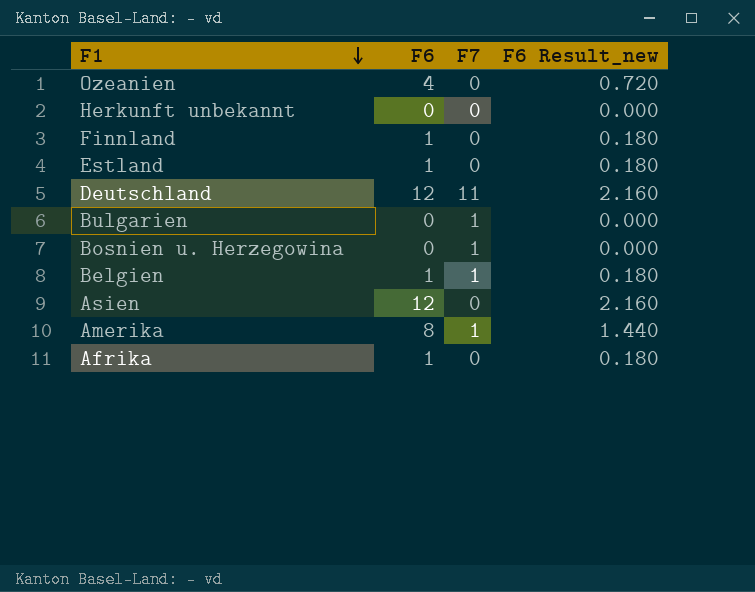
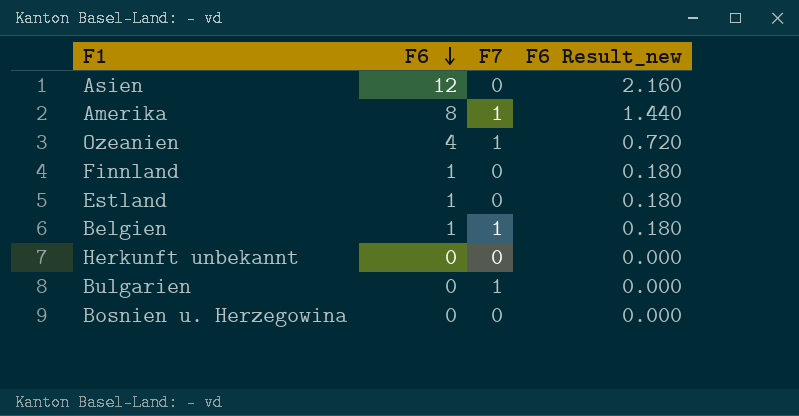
row order: F1 descending -> F6 descending
row Deutschland: 12 | 11 | 2.160 -> none
row Afrika: 1 | 0 | 0.180 -> none
Ozeanien | F7: 0 -> 1
Bosnien u. Herzegowina | F7: 1 -> 0

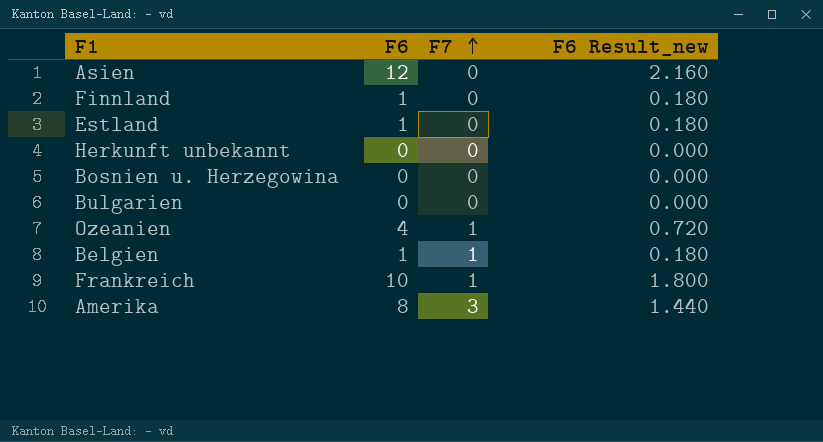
row order: F6 descending -> F7 ascending
Bulgarien | F7: 1 -> 0
row Frankreich: none -> 10 | 1 | 1.800
Amerika | F7: 1 -> 3

